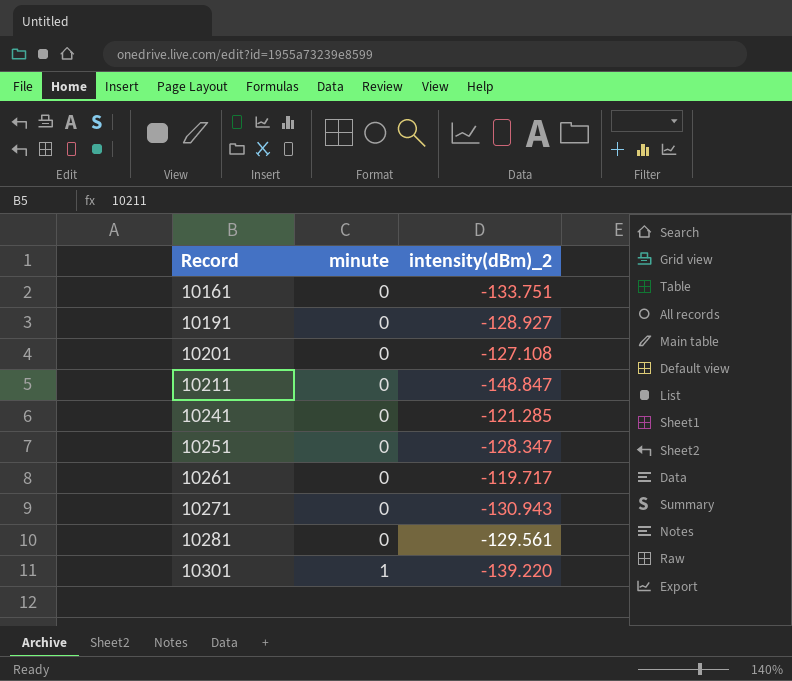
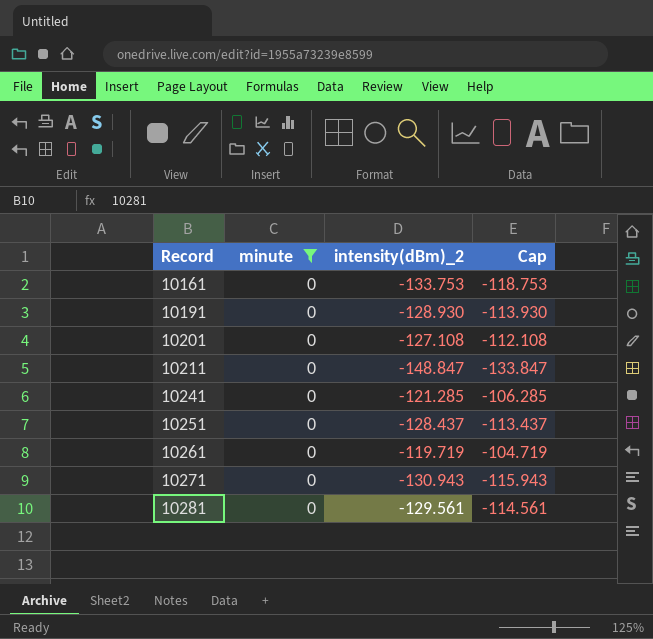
filter: none -> minute = 0
column Cap | formula: none -> [intensity(dBm)_2] + 15
10161 | intensity(dBm)_2: -133.751 -> -133.753
10191 | intensity(dBm)_2: -128.927 -> -128.930
10251 | intensity(dBm)_2: -128.347 -> -128.437
10261 | intensity(dBm)_2: -119.717 -> -119.719

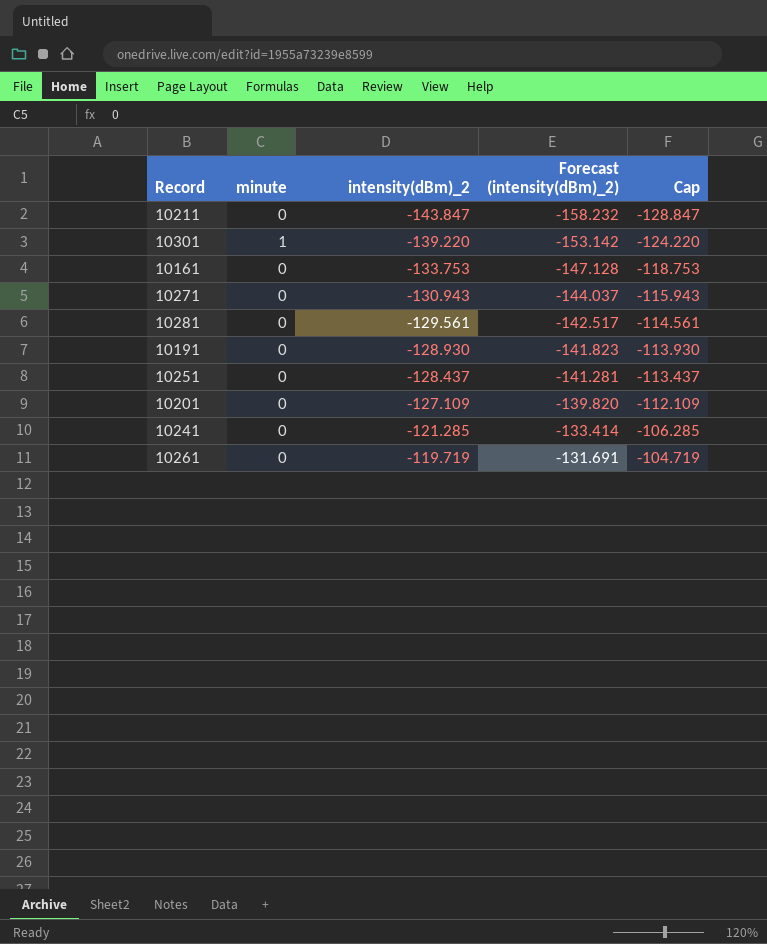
filter: minute = 0 -> none
row order: Record ascending -> intensity(dBm)_2 ascending
column Forecast (intensity(dBm)_2) | formula: none -> [intensity(dBm)_2] * 1.1
10211 | intensity(dBm)_2: -148.847 -> -143.847
10211 | Cap: -133.847 -> -128.847
10201 | intensity(dBm)_2: -127.108 -> -127.109
10201 | Cap: -112.108 -> -112.109

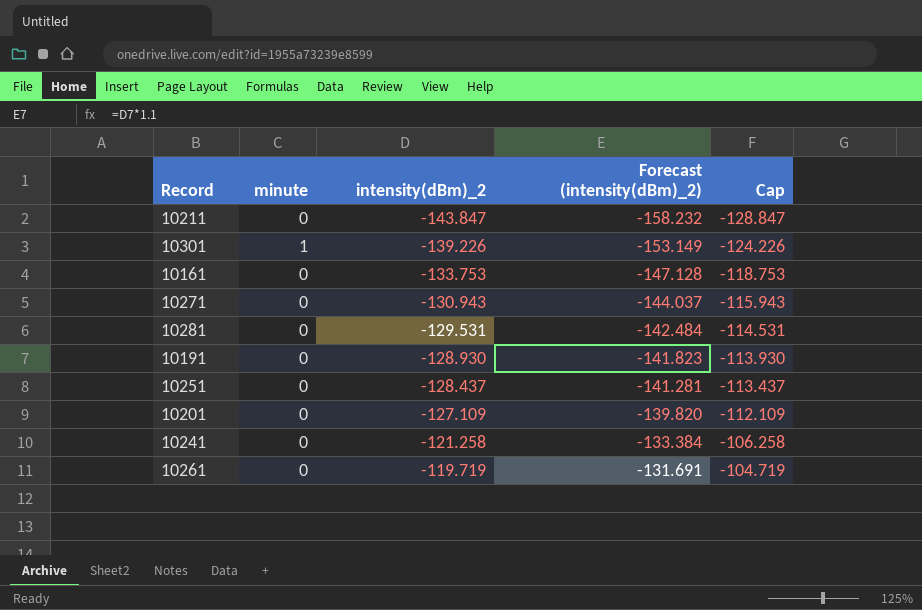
10301 | intensity(dBm)_2: -139.220 -> -139.226
10301 | Forecast (intensity(dBm)_2): -153.142 -> -153.149
10301 | Cap: -124.220 -> -124.226
10281 | intensity(dBm)_2: -129.561 -> -129.531
10281 | Forecast (intensity(dBm)_2): -142.517 -> -142.484
10281 | Cap: -114.561 -> -114.531
10241 | intensity(dBm)_2: -121.285 -> -121.258
10241 | Forecast (intensity(dBm)_2): -133.414 -> -133.384
10241 | Cap: -106.285 -> -106.258

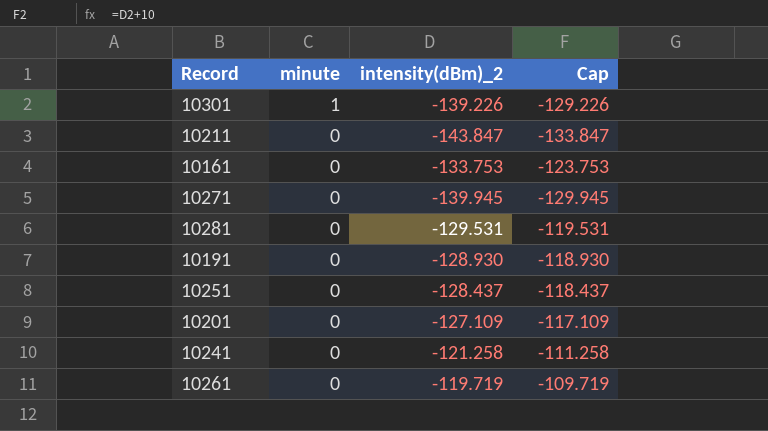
row order: intensity(dBm)_2 ascending -> minute descending
column Forecast (intensity(dBm)_2) | formula: [intensity(dBm)_2] * 1.1 -> none
column Cap | formula: [intensity(dBm)_2] + 15 -> [intensity(dBm)_2] + 10
10271 | intensity(dBm)_2: -130.943 -> -139.945

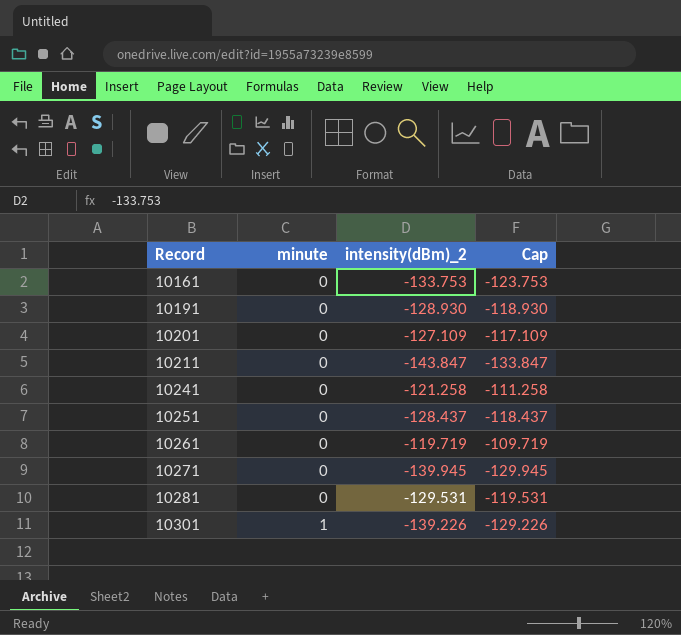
row order: minute descending -> Record ascending

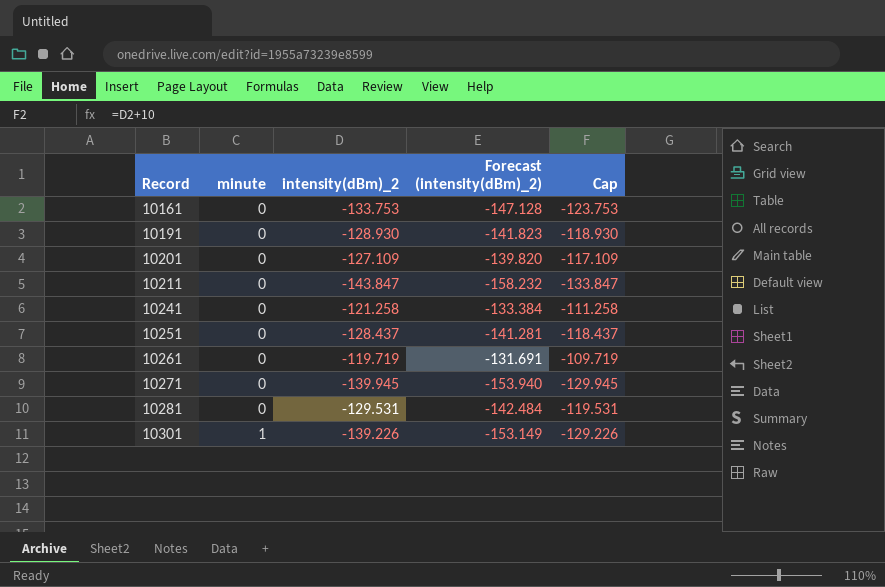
column Forecast (intensity(dBm)_2) | formula: none -> [intensity(dBm)_2] * 1.1

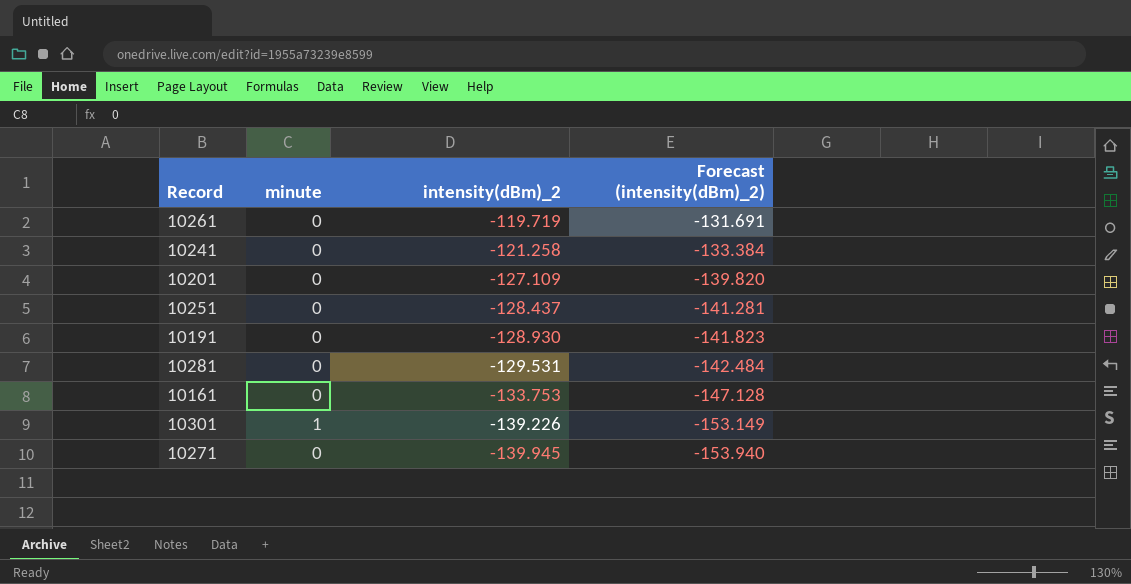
row order: Record ascending -> intensity(dBm)_2 descending
column Cap | formula: [intensity(dBm)_2] + 10 -> none
row 10211: 0 | -143.847 | -158.232 | -133.847 -> none

